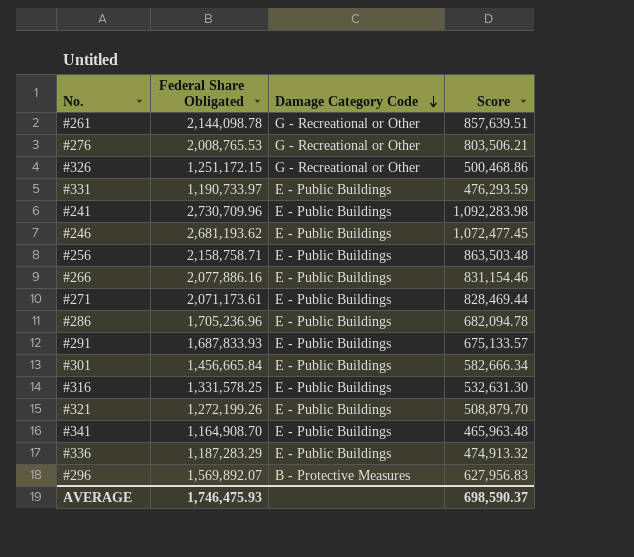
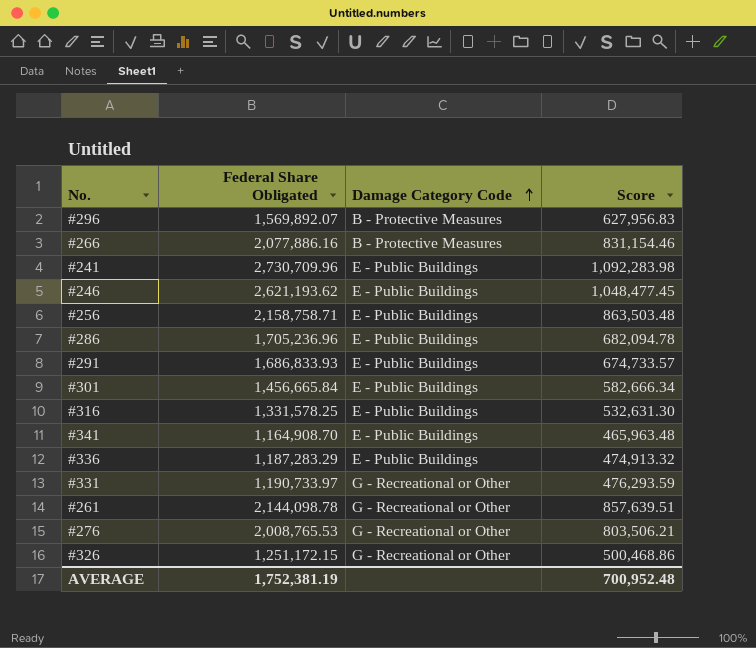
row order: Damage Category Code descending -> Damage Category Code ascending
row #271: 2,071,173.61 | E - Public Buildings | 828,469.44 -> none
row #321: 1,272,199.26 | E - Public Buildings | 508,879.70 -> none
#266 | Damage Category Code: E - Public Buildings -> B - Protective Measures
#246 | Federal Share Obligated: 2,681,193.62 -> 2,621,193.62
#246 | Score: 1,072,477.45 -> 1,048,477.45
#291 | Federal Share Obligated: 1,687,833.93 -> 1,686,833.93
#291 | Score: 675,133.57 -> 674,733.57
#331 | Damage Category Code: E - Public Buildings -> G - Recreational or Other
AVERAGE | Federal Share Obligated: 1,746,475.93 -> 1,752,381.19
AVERAGE | Score: 698,590.37 -> 700,952.48

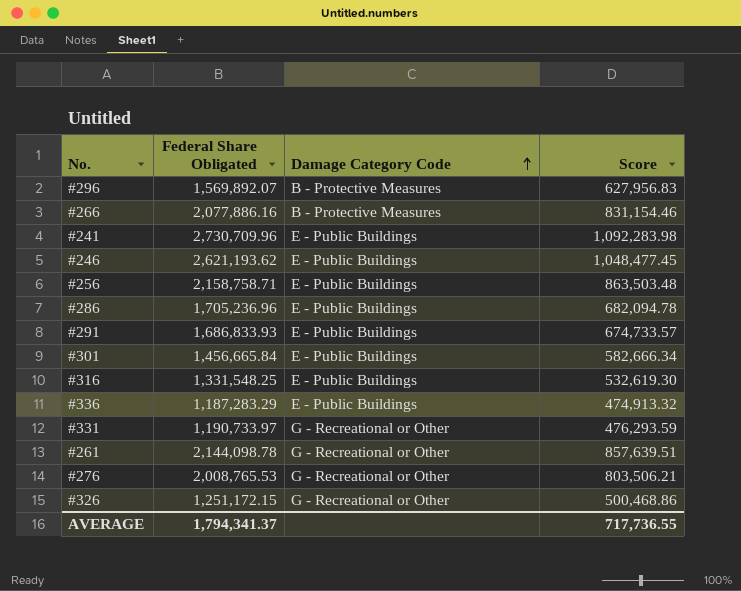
row #341: 1,164,908.70 | E - Public Buildings | 465,963.48 -> none
#316 | Federal Share Obligated: 1,331,578.25 -> 1,331,548.25
#316 | Score: 532,631.30 -> 532,619.30
AVERAGE | Federal Share Obligated: 1,752,381.19 -> 1,794,341.37
AVERAGE | Score: 700,952.48 -> 717,736.55

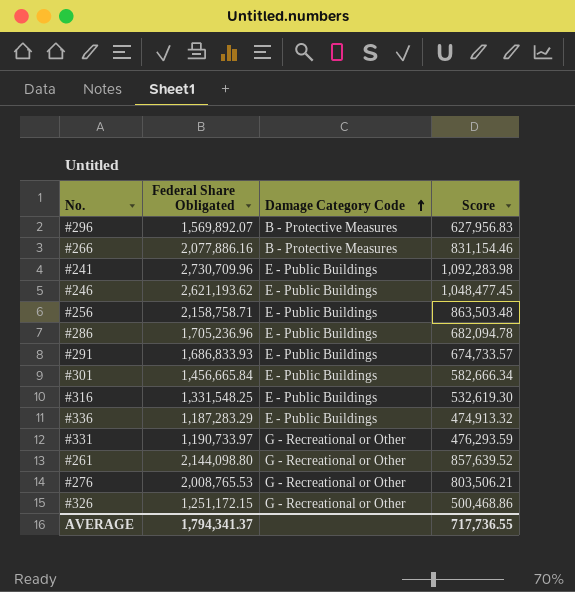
#261 | Federal Share Obligated: 2,144,098.78 -> 2,144,098.80
#261 | Score: 857,639.51 -> 857,639.52

